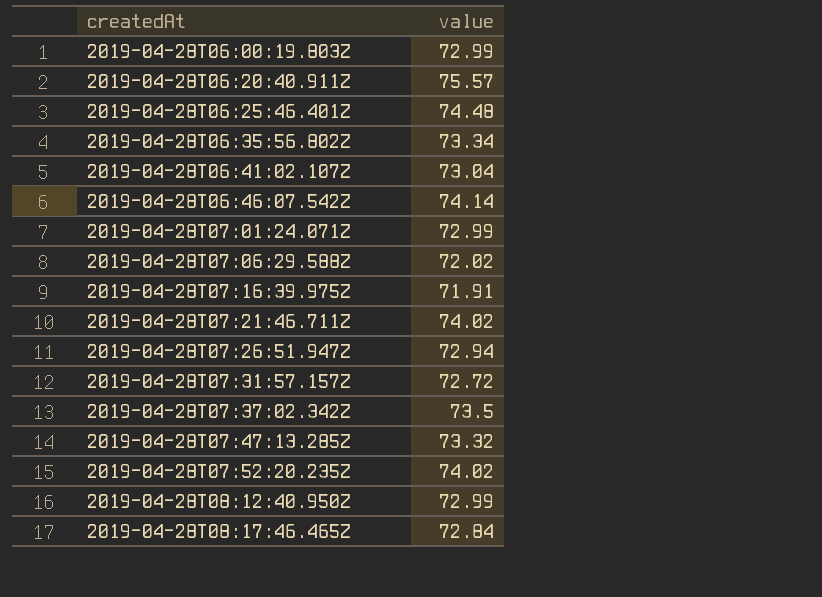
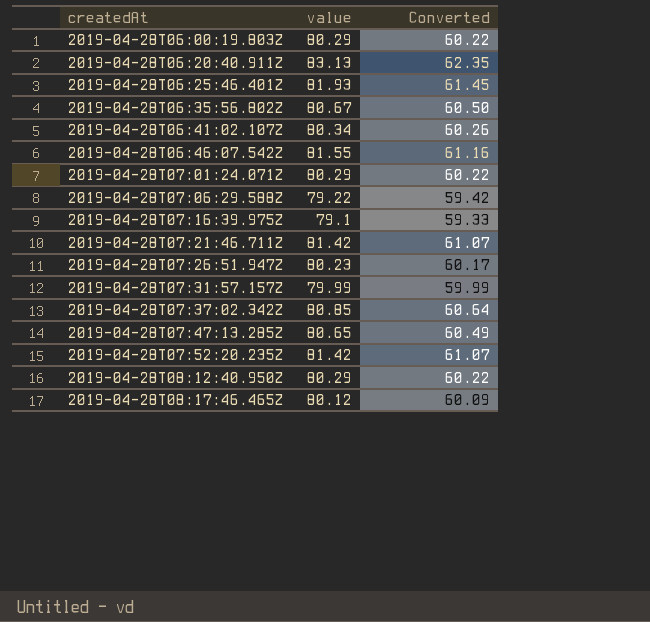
column Converted | formula: none -> [value] * 0.75
2019-04-28T06:00:19.803Z | value: 72.99 -> 80.29
2019-04-28T06:20:40.911Z | value: 75.57 -> 83.13
2019-04-28T06:25:46.401Z | value: 74.48 -> 81.93
2019-04-28T06:35:56.802Z | value: 73.34 -> 80.67
2019-04-28T06:41:02.107Z | value: 73.04 -> 80.34
2019-04-28T06:46:07.542Z | value: 74.14 -> 81.55
2019-04-28T07:01:24.071Z | value: 72.99 -> 80.29
2019-04-28T07:06:29.588Z | value: 72.02 -> 79.22
2019-04-28T07:16:39.975Z | value: 71.91 -> 79.1
2019-04-28T07:21:46.711Z | value: 74.02 -> 81.42
2019-04-28T07:26:51.947Z | value: 72.94 -> 80.23
2019-04-28T07:31:57.157Z | value: 72.72 -> 79.99
2019-04-28T07:37:02.342Z | value: 73.5 -> 80.85
2019-04-28T07:47:13.285Z | value: 73.32 -> 80.65
2019-04-28T07:52:20.235Z | value: 74.02 -> 81.42
2019-04-28T08:12:40.950Z | value: 72.99 -> 80.29
2019-04-28T08:17:46.465Z | value: 72.84 -> 80.12

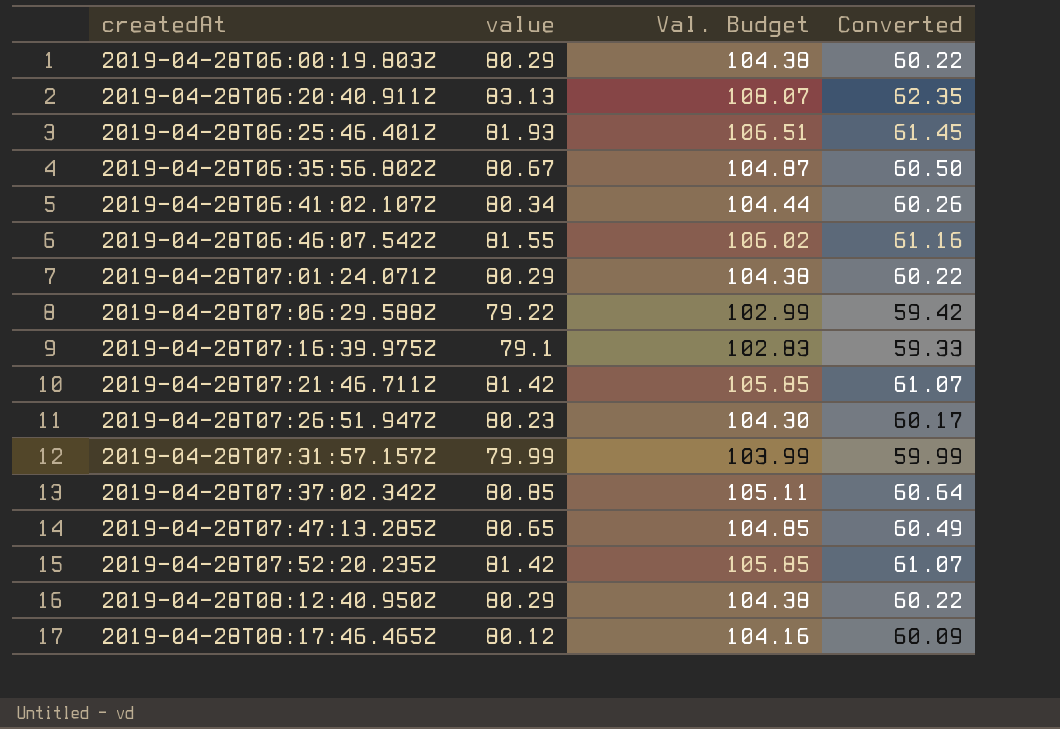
column Val. Budget | formula: none -> [value] * 1.3

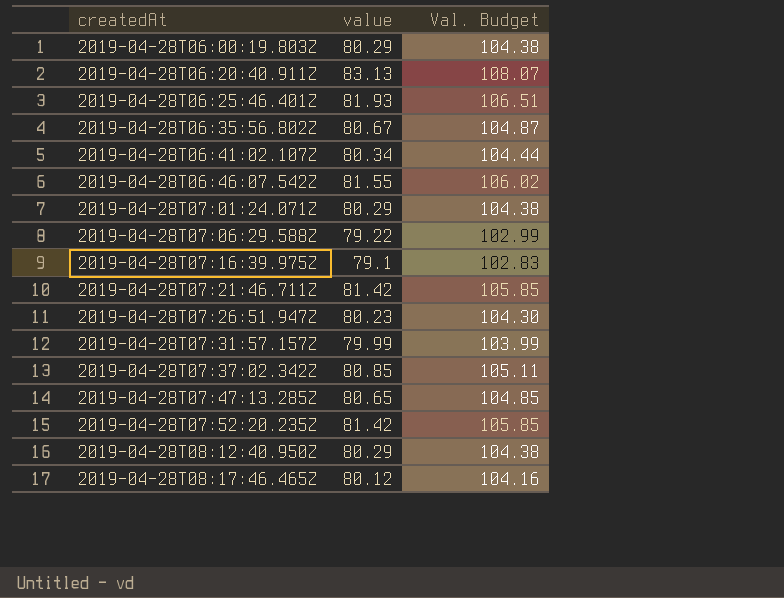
column Converted | formula: [value] * 0.75 -> none

